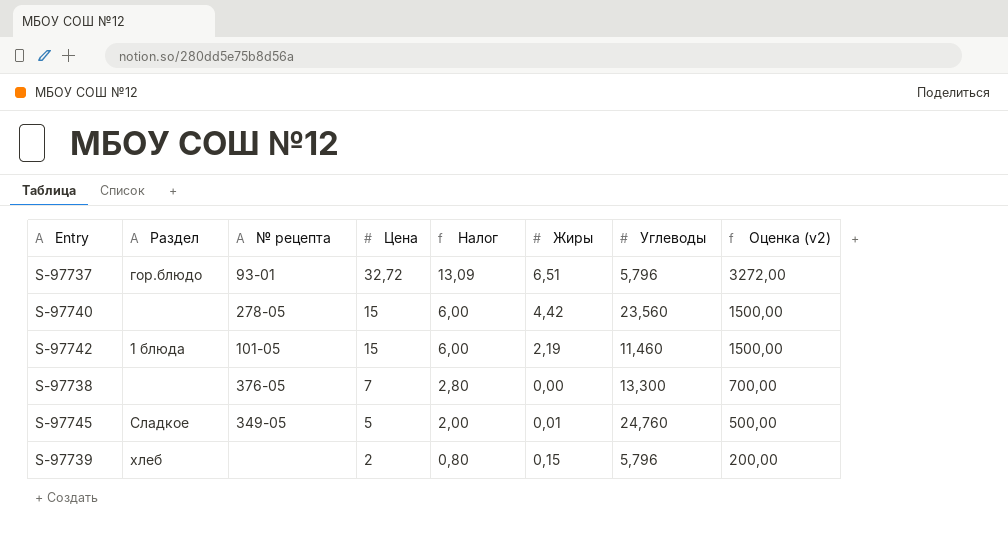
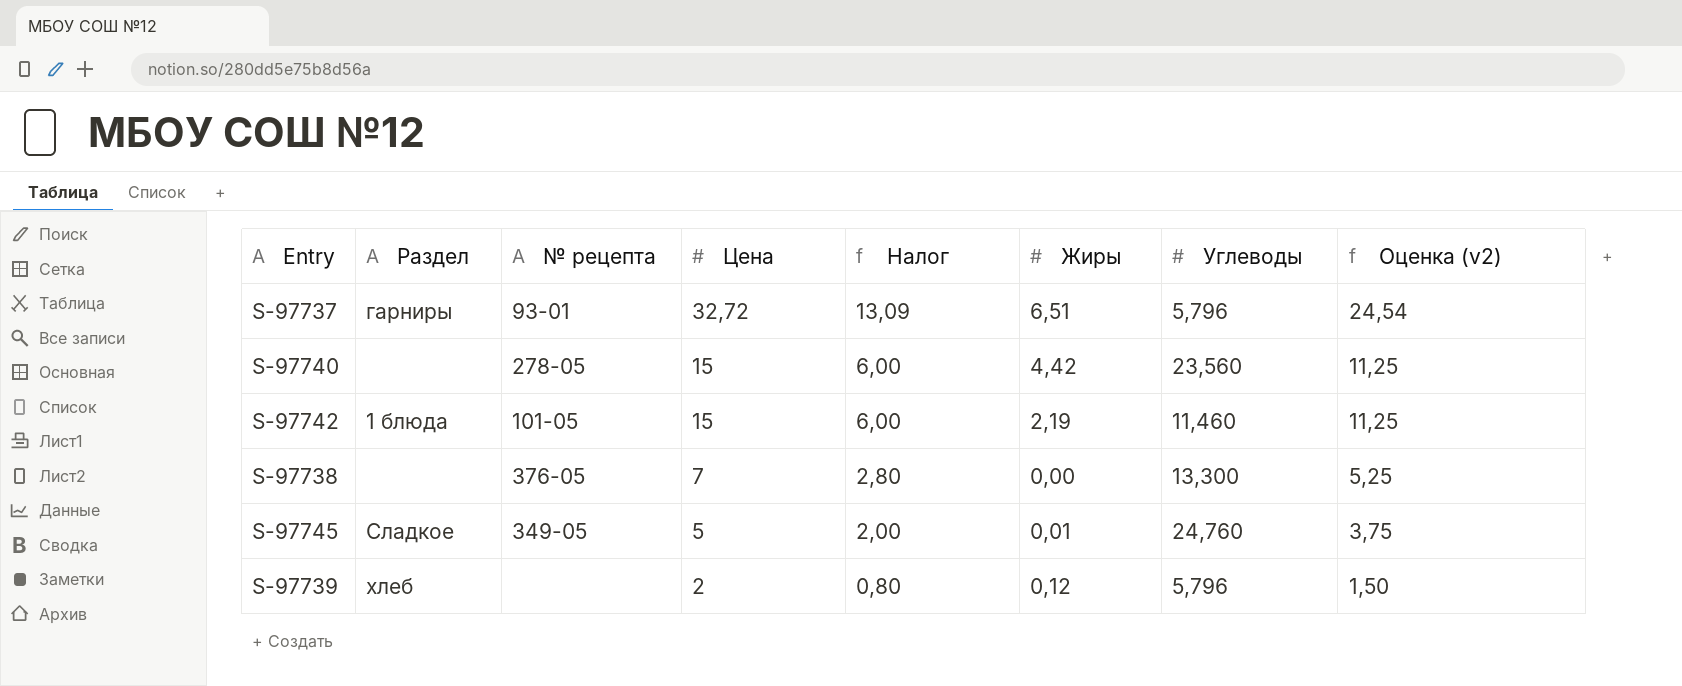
column Оценка (v2) | formula: [Цена] * 100 -> [Цена] * 0,75
S-97737 | Раздел: гор.блюдо -> гарниры
S-97739 | Жиры: 0,15 -> 0,12

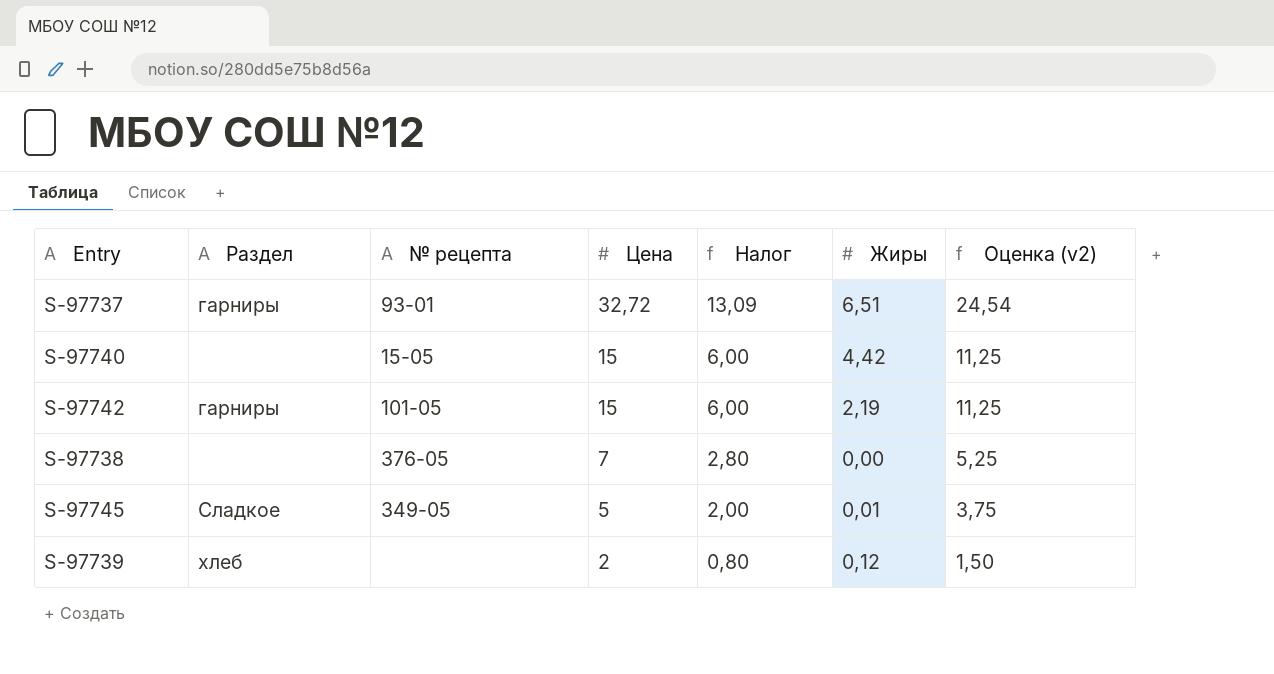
column Углеводы | position: 7 -> none
S-97740 | № рецепта: 278-05 -> 15-05
S-97742 | Раздел: 1 блюда -> гарниры

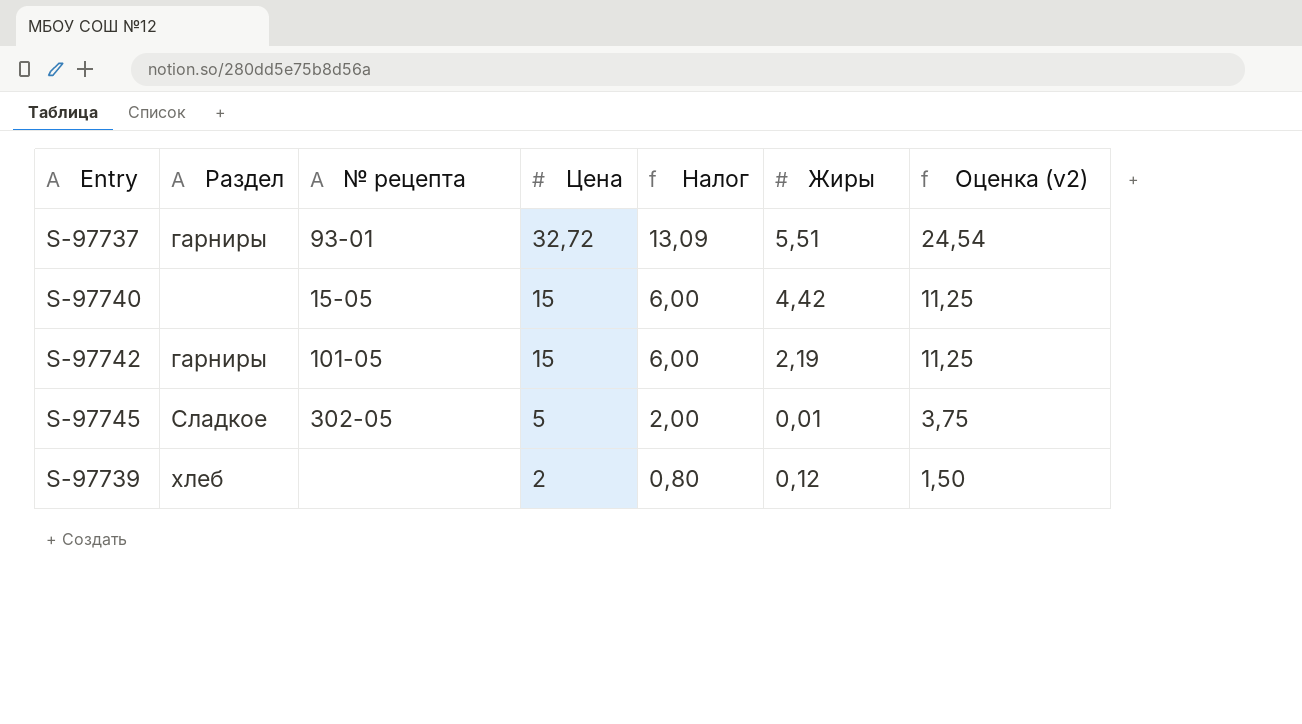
row S-97738: none | 376-05 | 7 | 2,80 | 0,00 | 5,25 -> none
S-97737 | Жиры: 6,51 -> 5,51
S-97745 | № рецепта: 349-05 -> 302-05

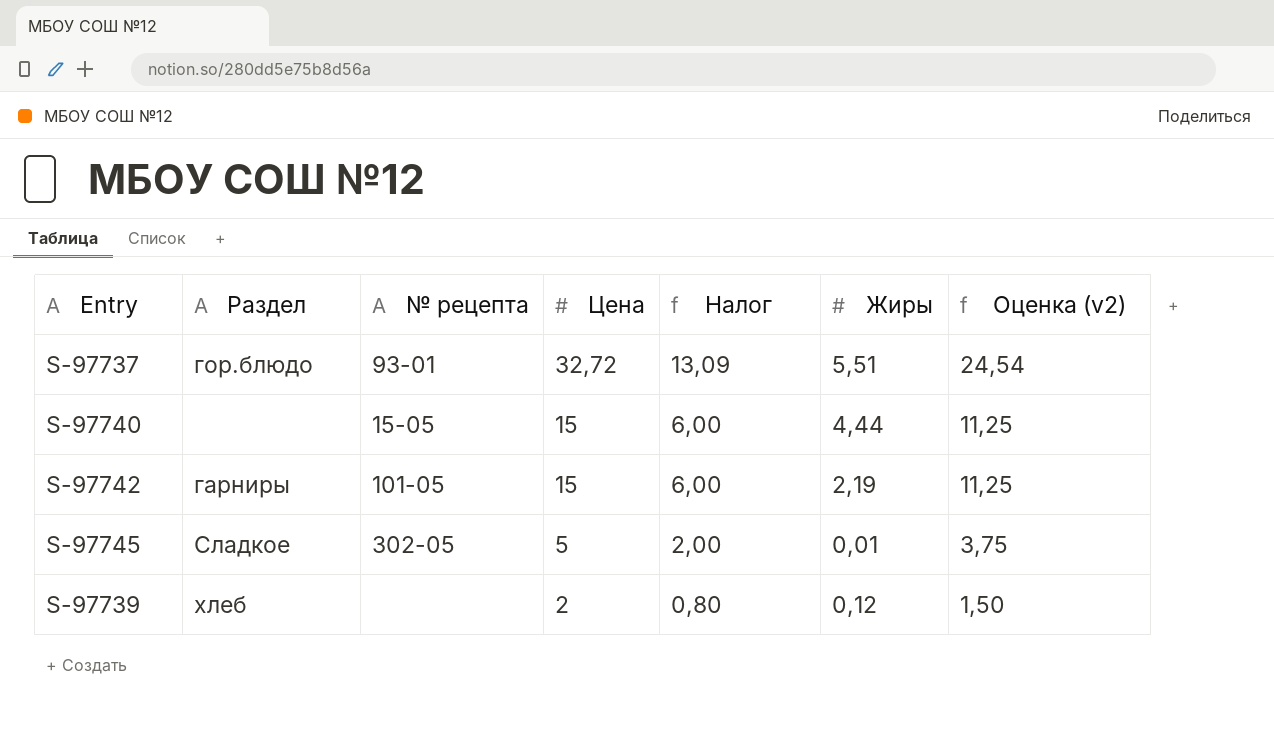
S-97737 | Раздел: гарниры -> гор.блюдо
S-97740 | Жиры: 4,42 -> 4,44

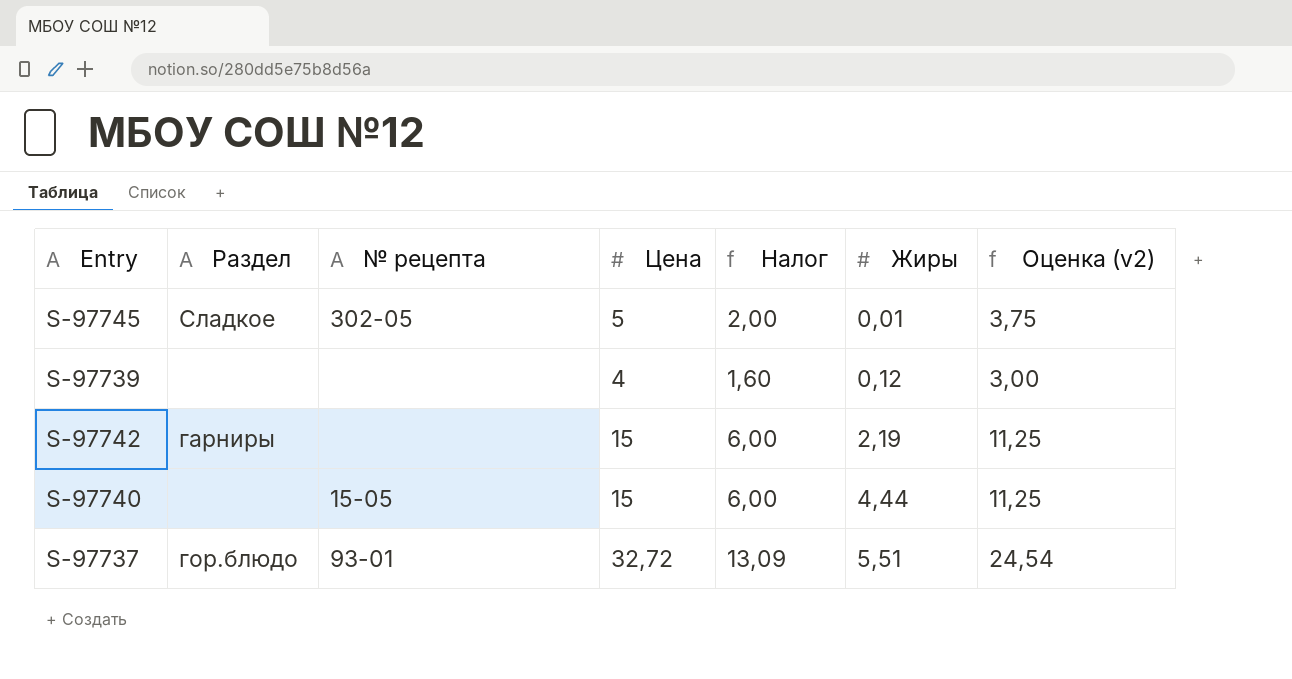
row order: Цена descending -> Жиры ascending
S-97739 | Раздел: хлеб -> none
S-97739 | Цена: 2 -> 4
S-97739 | Налог: 0,80 -> 1,60
S-97739 | Оценка (v2): 1,50 -> 3,00
S-97742 | № рецепта: 101-05 -> none

